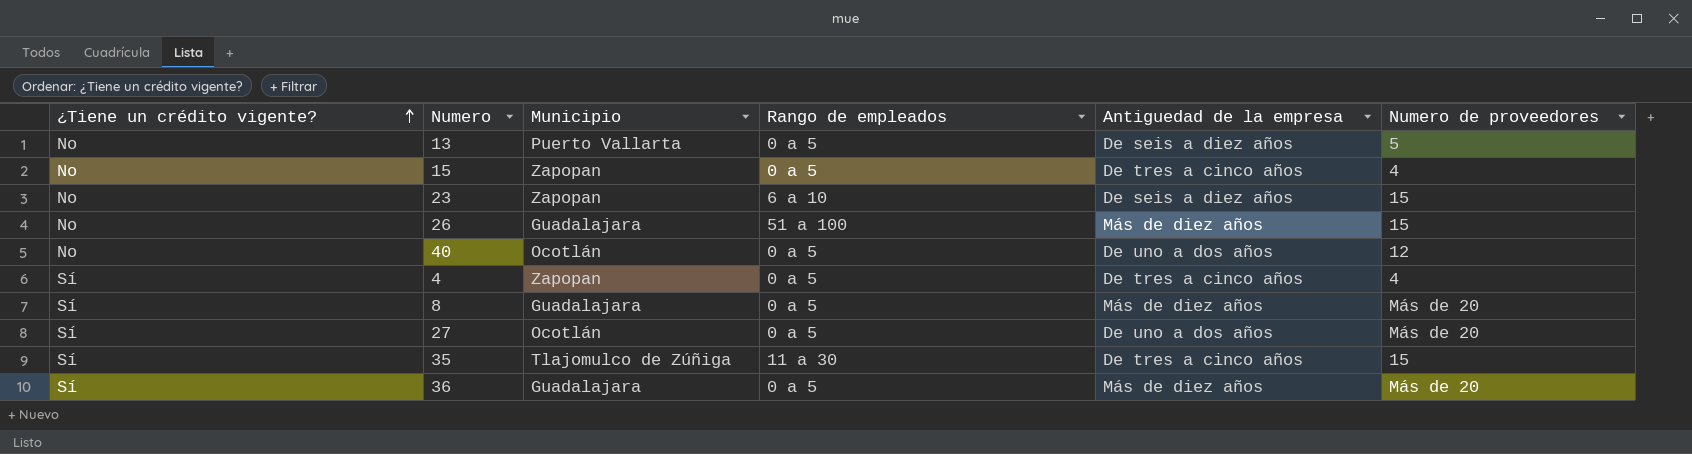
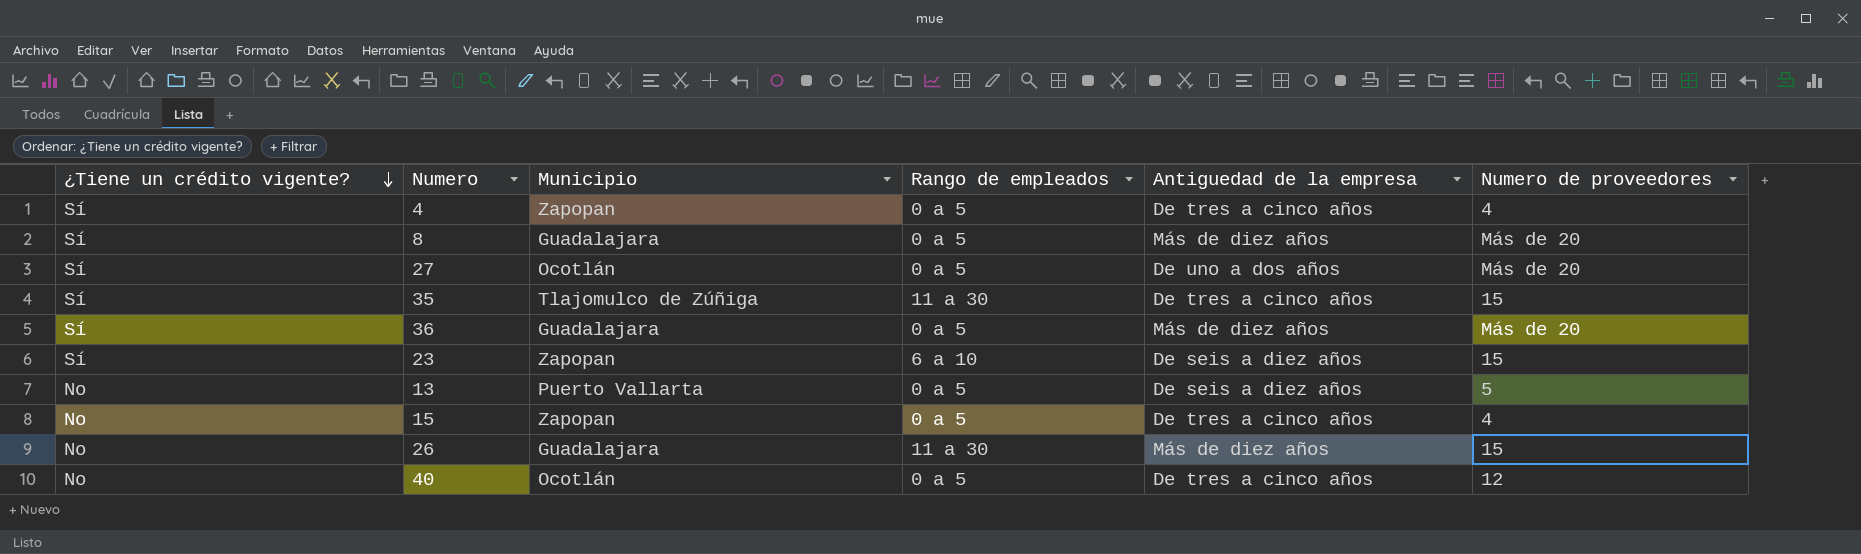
row order: ¿Tiene un crédito vigente? ascending -> ¿Tiene un crédito vigente? descending
23 | ¿Tiene un crédito vigente?: No -> Sí
26 | Rango de empleados: 51 a 100 -> 11 a 30
40 | Antiguedad de la empresa: De uno a dos años -> De tres a cinco años

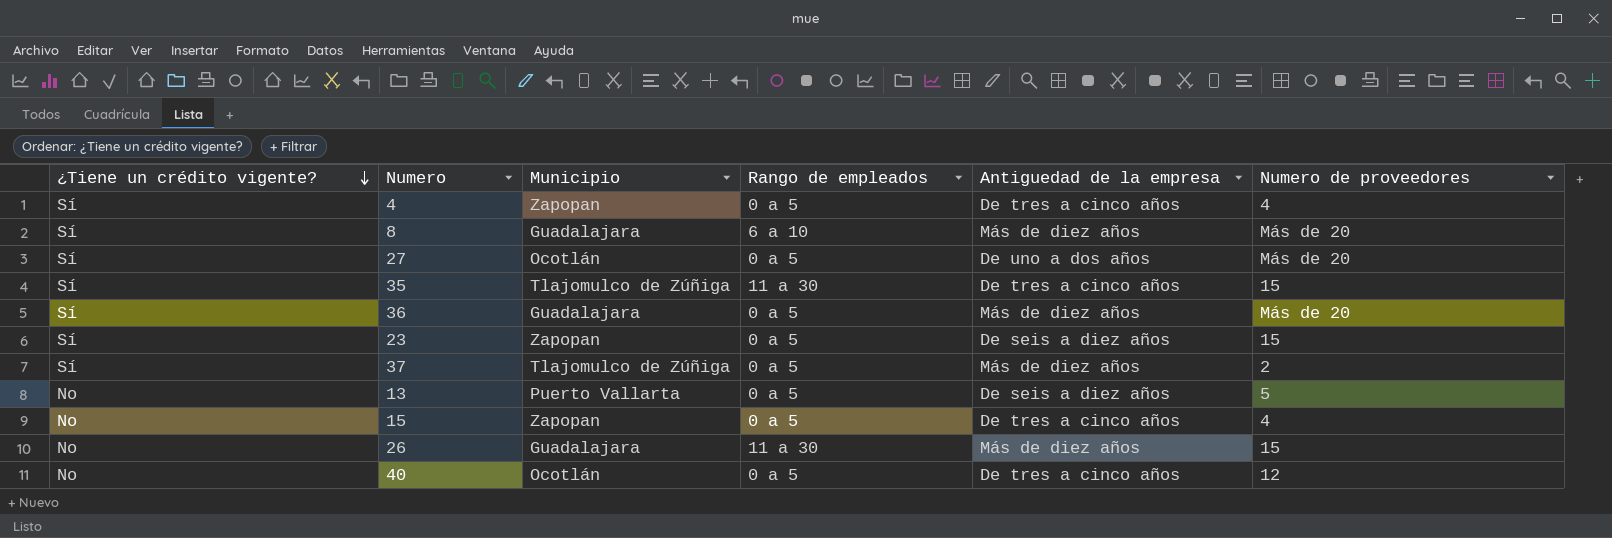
8 | Rango de empleados: 0 a 5 -> 6 a 10
23 | Rango de empleados: 6 a 10 -> 0 a 5
row 37: none -> Sí | Tlajomulco de Zúñiga | 0 a 5 | Más de diez años | 2

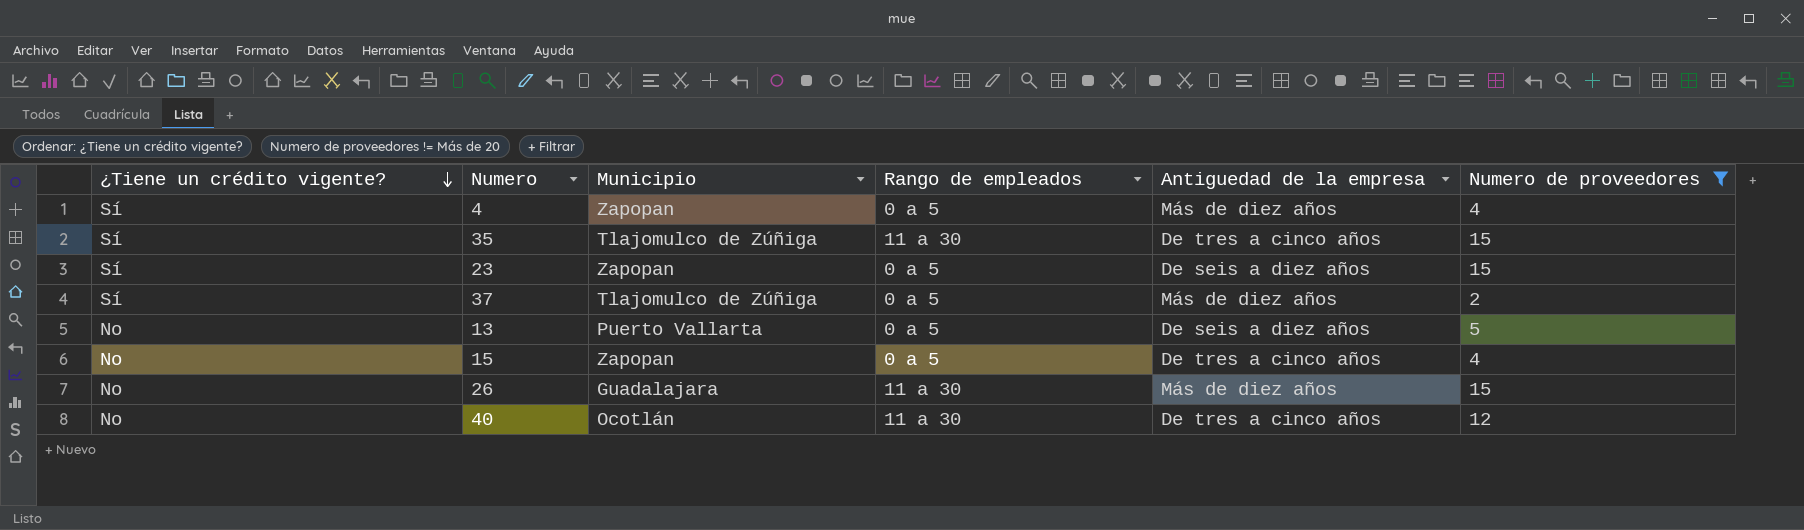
filter: none -> Numero de proveedores != Más de 20
4 | Antiguedad de la empresa: De tres a cinco años -> Más de diez años
40 | Rango de empleados: 0 a 5 -> 11 a 30

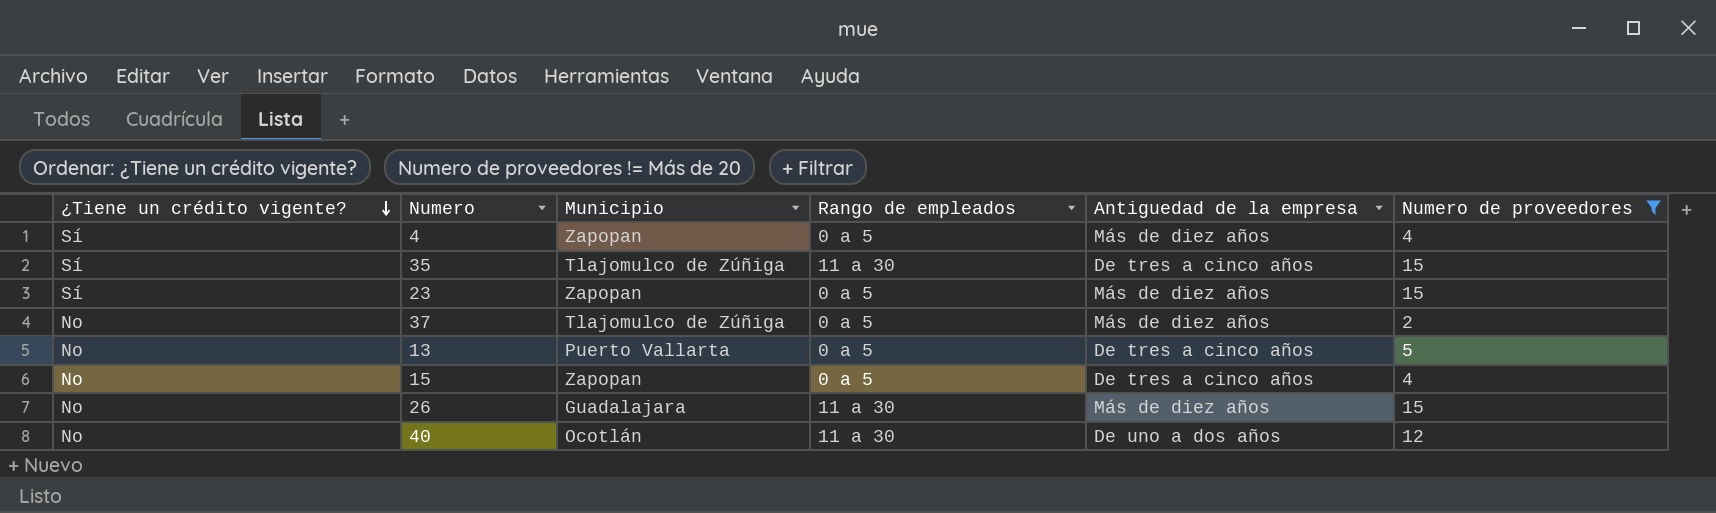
23 | Antiguedad de la empresa: De seis a diez años -> Más de diez años
37 | ¿Tiene un crédito vigente?: Sí -> No
13 | Antiguedad de la empresa: De seis a diez años -> De tres a cinco años
40 | Antiguedad de la empresa: De tres a cinco años -> De uno a dos años

